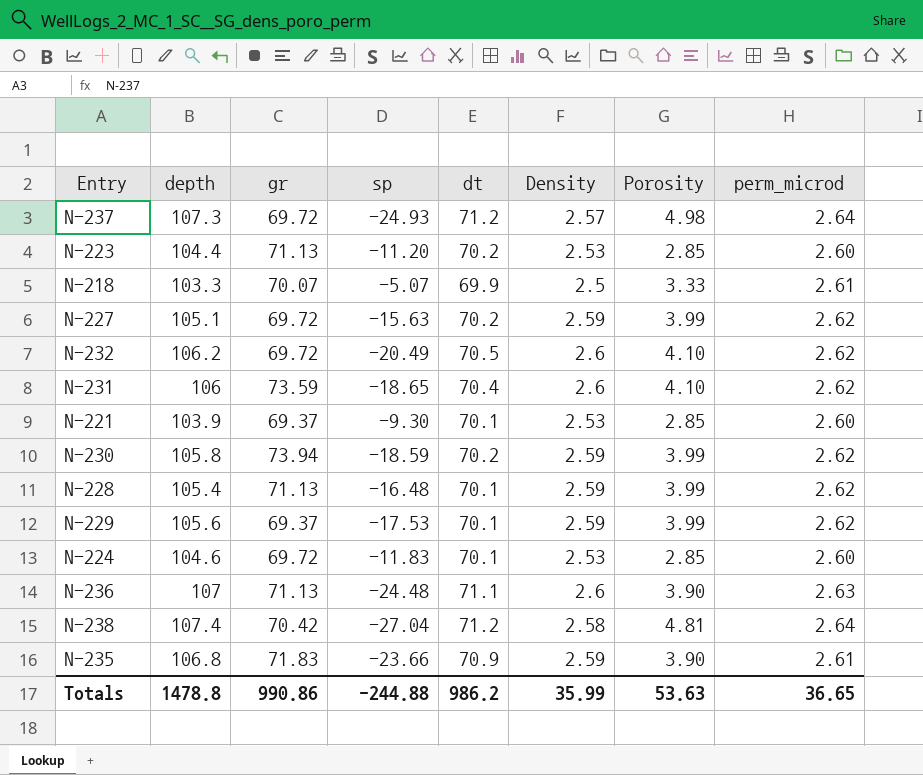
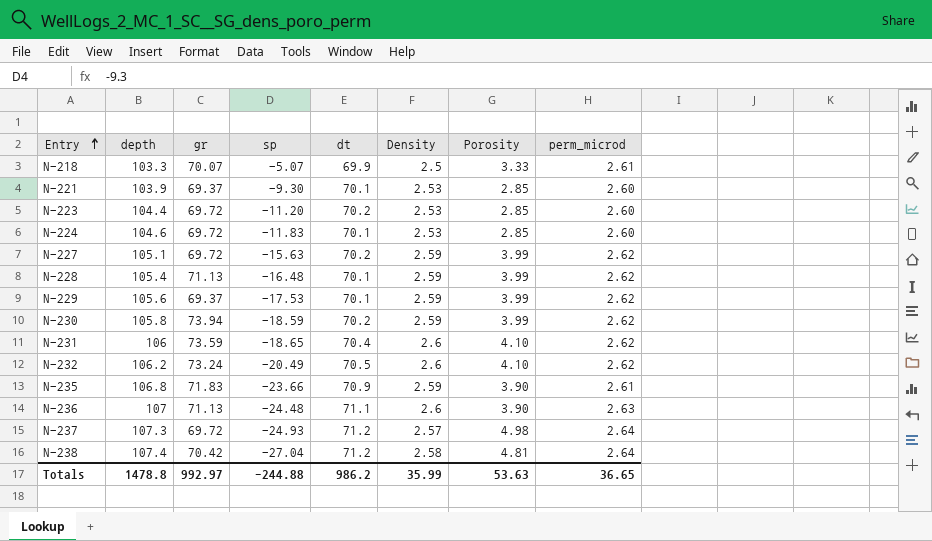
row order: none -> Entry ascending
N-223 | gr: 71.13 -> 69.72
N-232 | gr: 69.72 -> 73.24
Totals | gr: 990.86 -> 992.97

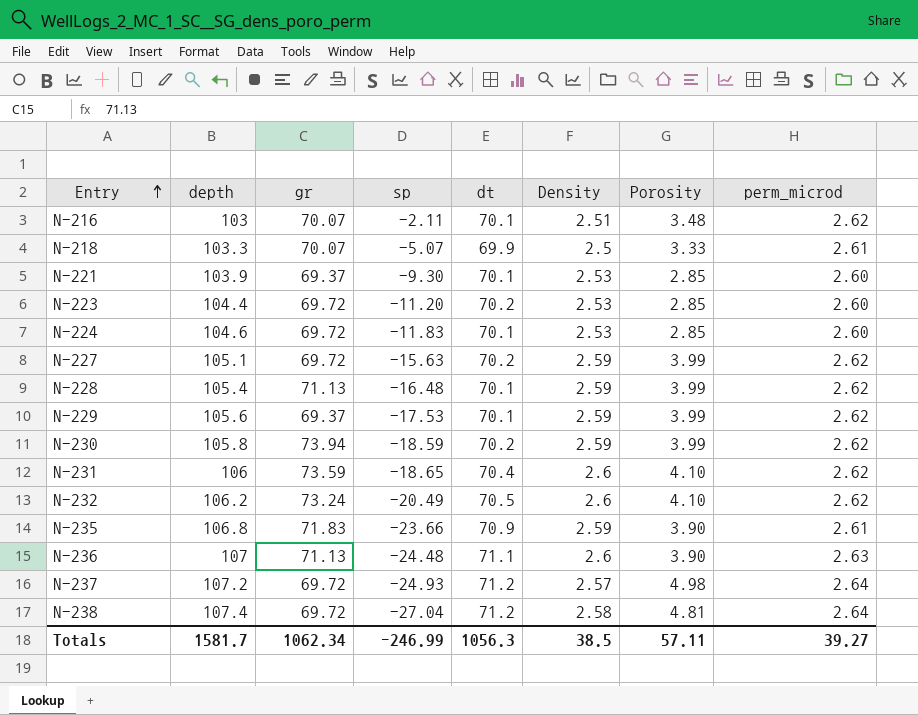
row N-216: none -> 103 | 70.07 | -2.11 | 70.1 | 2.51 | 3.48 | 2.62
N-237 | depth: 107.3 -> 107.2
N-238 | gr: 70.42 -> 69.72
Totals | depth: 1478.8 -> 1581.7
Totals | gr: 992.97 -> 1062.34
Totals | sp: -244.88 -> -246.99
Totals | dt: 986.2 -> 1056.3
Totals | Density: 35.99 -> 38.5
Totals | Porosity: 53.63 -> 57.11
Totals | perm_microd: 36.65 -> 39.27

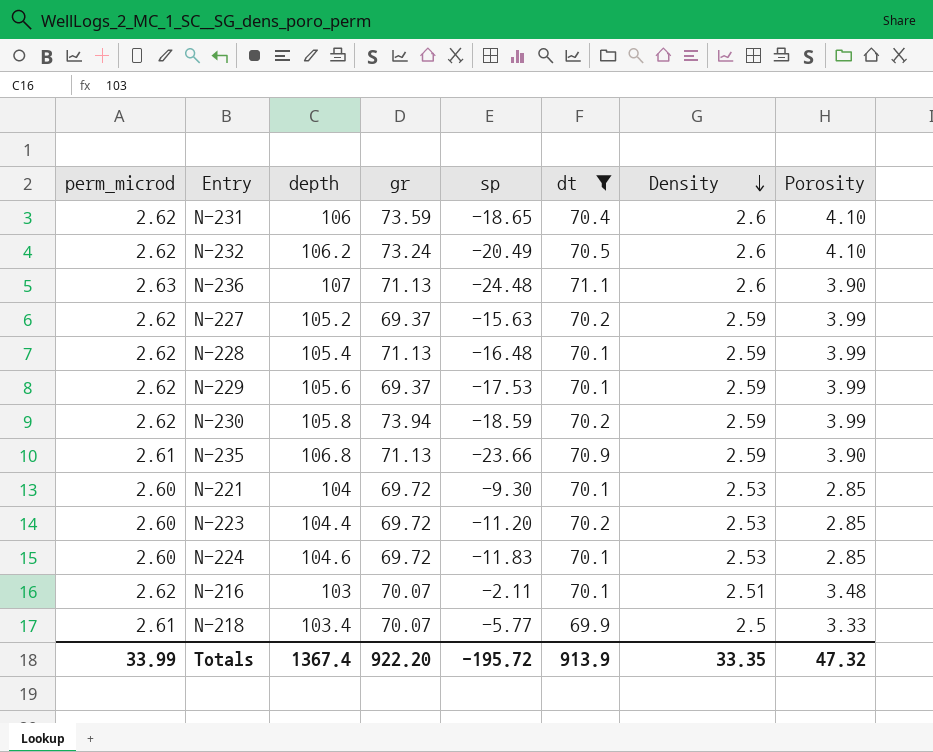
filter: none -> dt != 71.2
row order: Entry ascending -> Density descending
column perm_microd | position: 8 -> 1
N-227 | depth: 105.1 -> 105.2
N-227 | gr: 69.72 -> 69.37
N-235 | gr: 71.83 -> 71.13
N-221 | depth: 103.9 -> 104
N-221 | gr: 69.37 -> 69.72
N-218 | depth: 103.3 -> 103.4
N-218 | sp: -5.07 -> -5.77
Totals | perm_microd: 39.27 -> 33.99
Totals | depth: 1581.7 -> 1367.4
Totals | gr: 1062.34 -> 922.20
Totals | sp: -246.99 -> -195.72
Totals | dt: 1056.3 -> 913.9
Totals | Density: 38.5 -> 33.35
Totals | Porosity: 57.11 -> 47.32

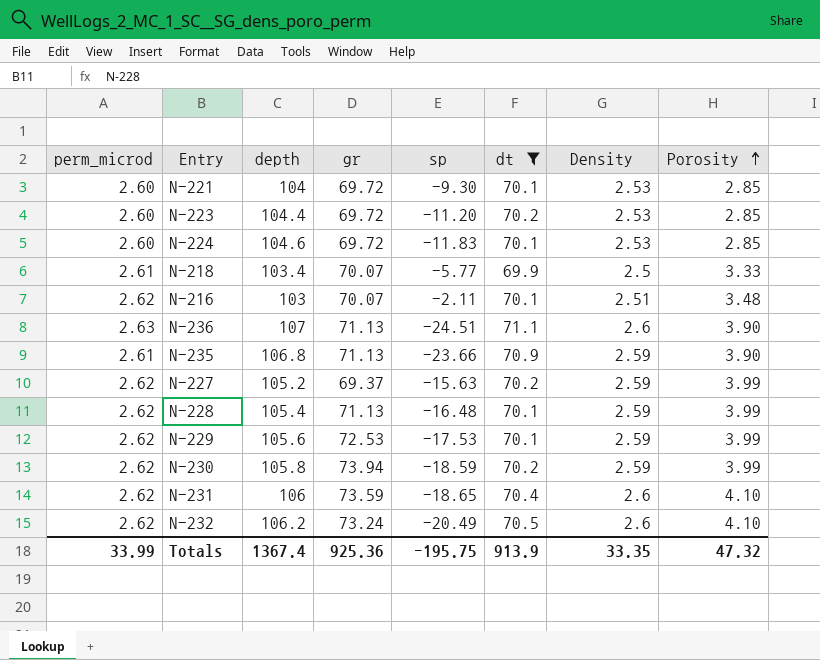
row order: Density descending -> Porosity ascending
N-236 | sp: -24.48 -> -24.51
N-229 | gr: 69.37 -> 72.53
Totals | gr: 922.20 -> 925.36
Totals | sp: -195.72 -> -195.75

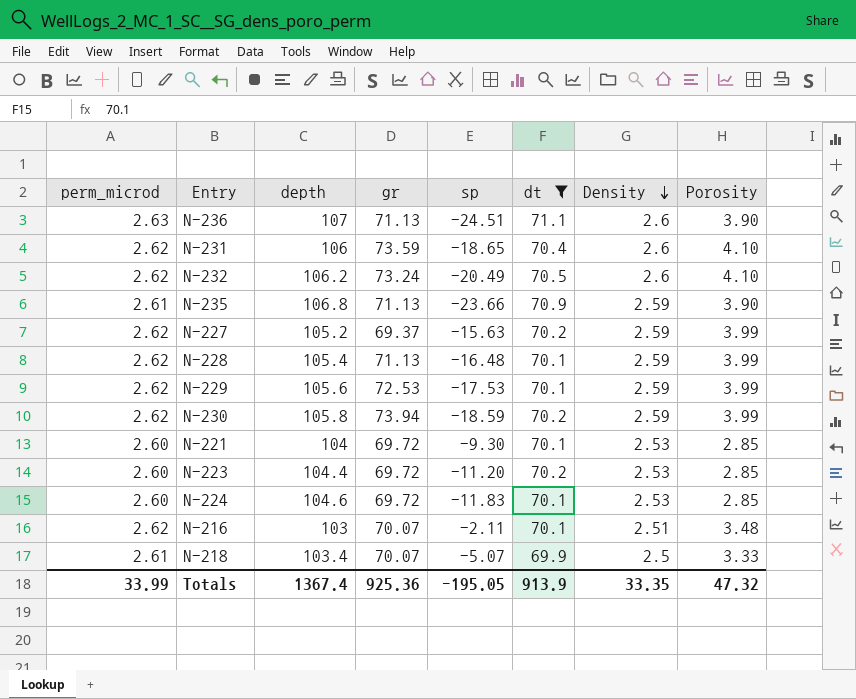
row order: Porosity ascending -> Density descending
N-218 | sp: -5.77 -> -5.07
Totals | sp: -195.75 -> -195.05

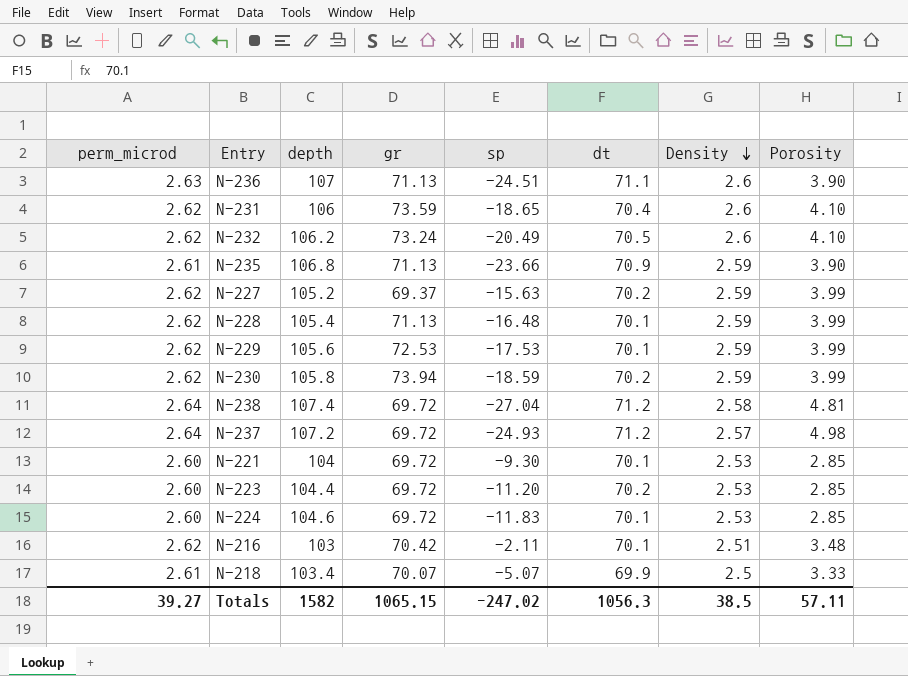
filter: dt != 71.2 -> none
N-216 | gr: 70.07 -> 70.42
Totals | perm_microd: 33.99 -> 39.27
Totals | depth: 1367.4 -> 1582
Totals | gr: 925.36 -> 1065.15
Totals | sp: -195.05 -> -247.02
Totals | dt: 913.9 -> 1056.3
Totals | Density: 33.35 -> 38.5
Totals | Porosity: 47.32 -> 57.11

